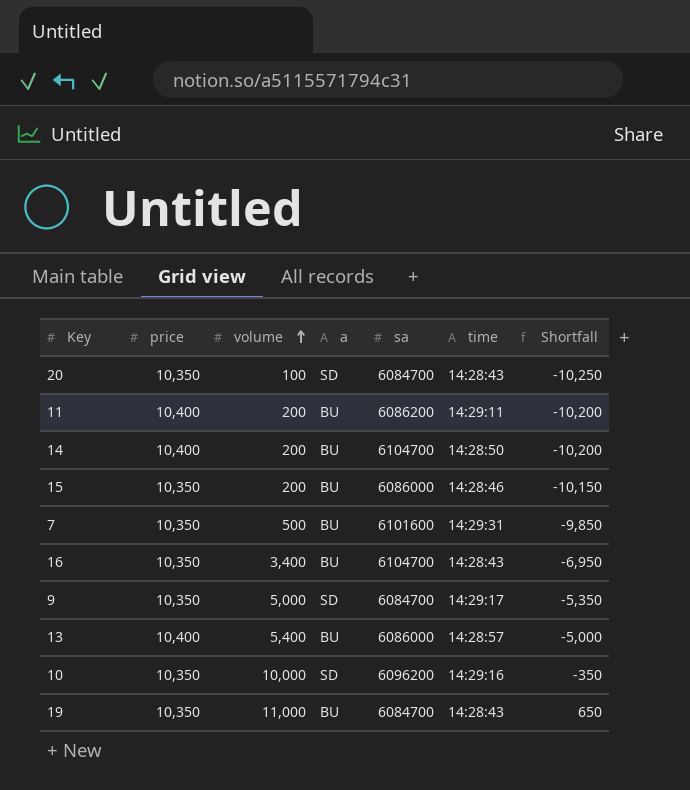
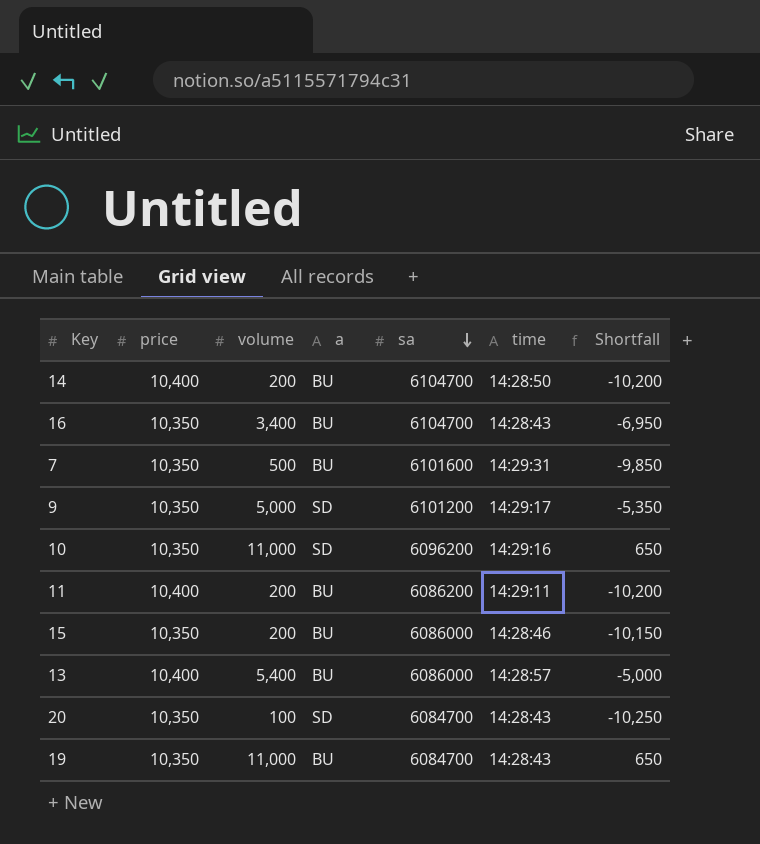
row order: volume ascending -> sa descending
9 | sa: 6084700 -> 6101200
10 | volume: 10,000 -> 11,000
10 | Shortfall: -350 -> 650

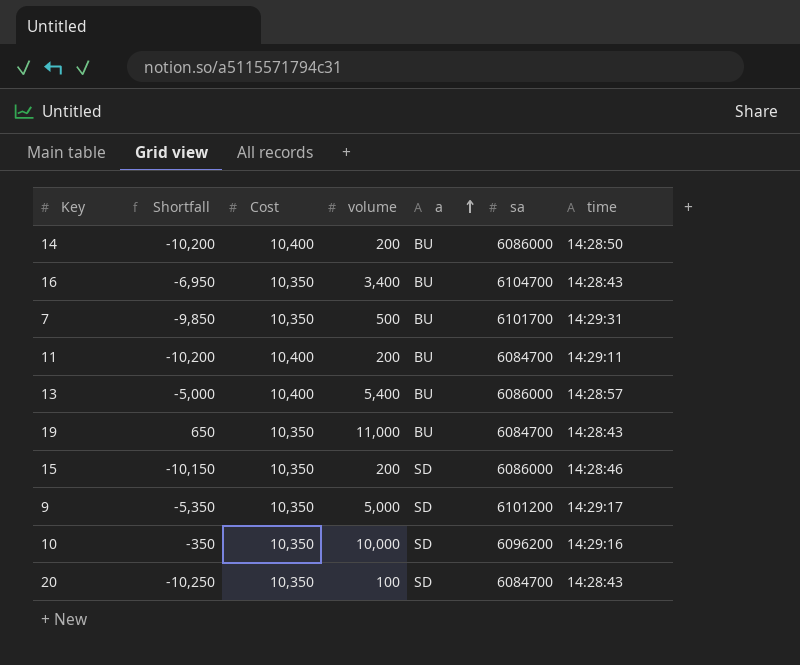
row order: sa descending -> a ascending
column Shortfall | position: 7 -> 2
column name: price -> Cost
14 | sa: 6104700 -> 6086000
7 | sa: 6101600 -> 6101700
11 | sa: 6086200 -> 6084700
15 | a: BU -> SD
10 | Shortfall: 650 -> -350
10 | volume: 11,000 -> 10,000

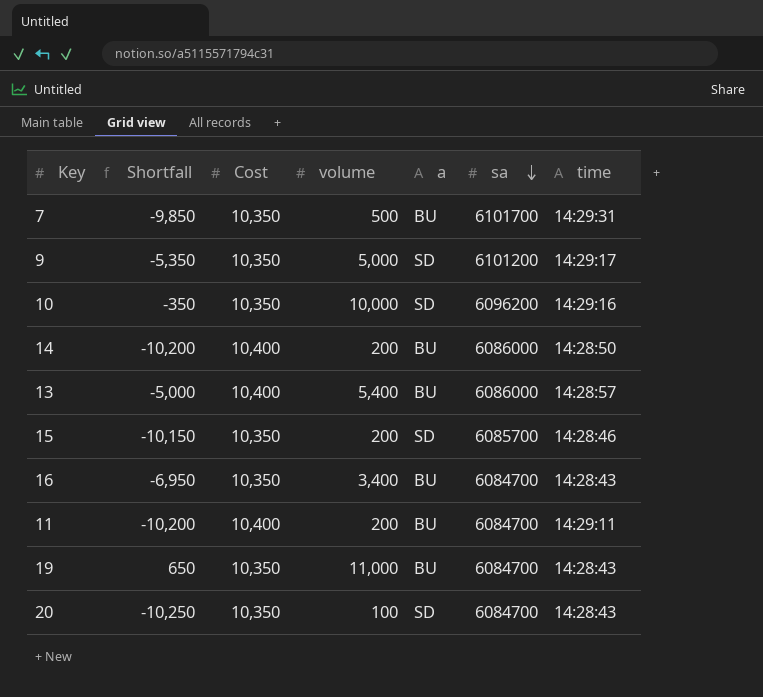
row order: a ascending -> sa descending
15 | sa: 6086000 -> 6085700
16 | sa: 6104700 -> 6084700

